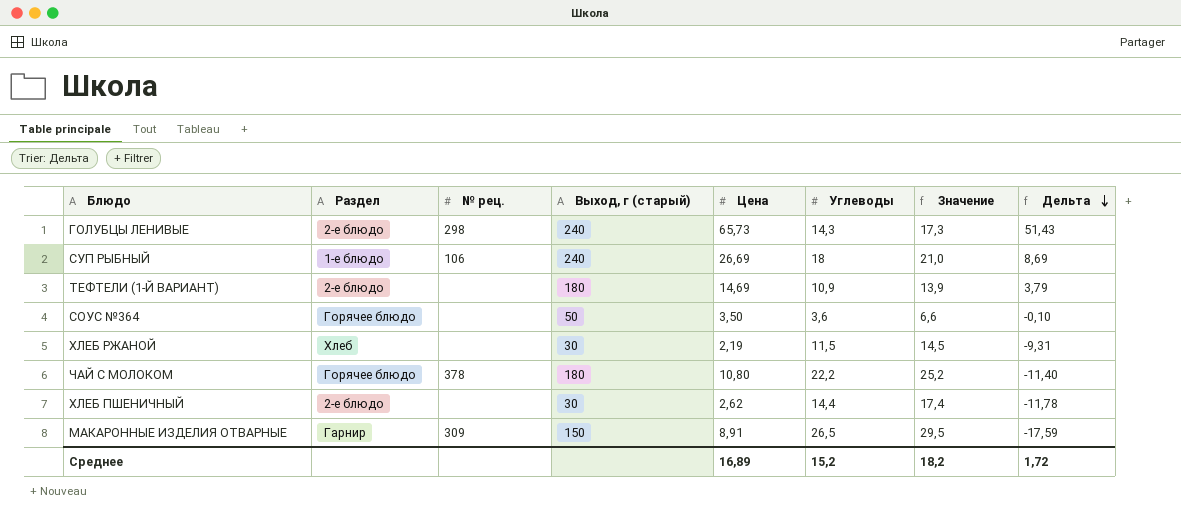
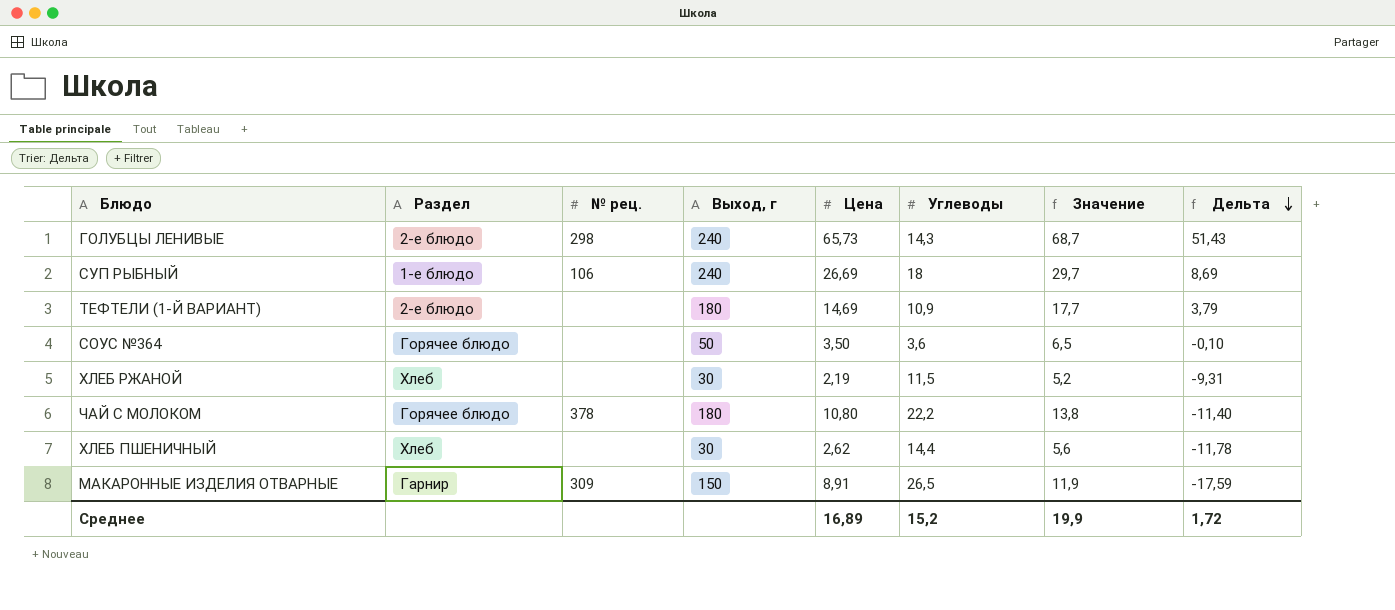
column name: Выход, г (старый) -> Выход, г
column Значение | formula: [Углеводы] + 3 -> [Цена] + 3
ХЛЕБ ПШЕНИЧНЫЙ | Раздел: 2-е блюдо -> Хлеб
Среднее | Значение: 18,2 -> 19,9

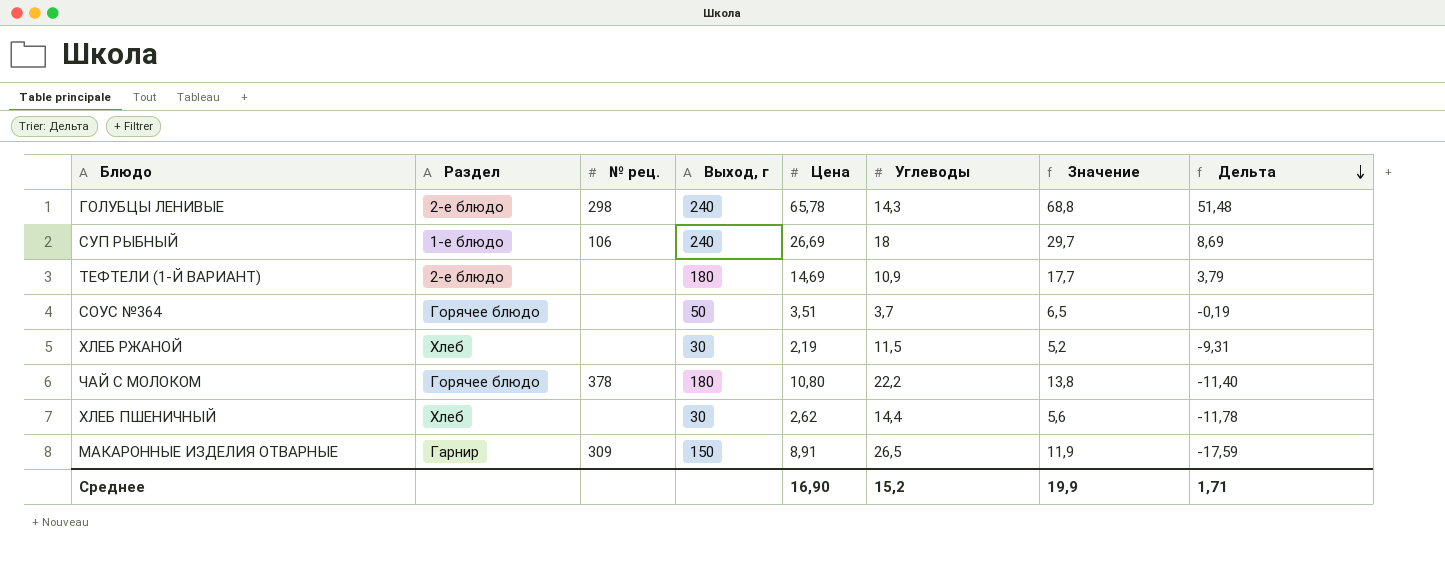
ГОЛУБЦЫ ЛЕНИВЫЕ | Цена: 65,73 -> 65,78
ГОЛУБЦЫ ЛЕНИВЫЕ | Значение: 68,7 -> 68,8
ГОЛУБЦЫ ЛЕНИВЫЕ | Дельта: 51,43 -> 51,48
СОУС №364 | Цена: 3,50 -> 3,51
СОУС №364 | Углеводы: 3,6 -> 3,7
СОУС №364 | Дельта: -0,10 -> -0,19
Среднее | Цена: 16,89 -> 16,90
Среднее | Дельта: 1,72 -> 1,71

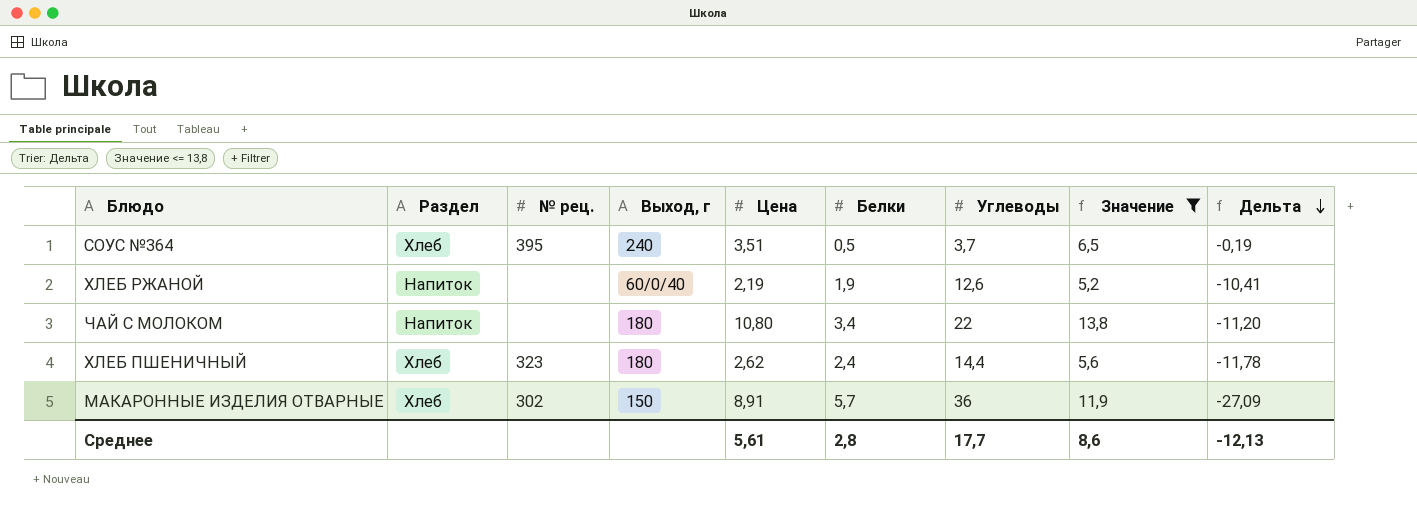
filter: none -> Значение <= 13,8
column Белки | position: none -> 6
СОУС №364 | Раздел: Горячее блюдо -> Хлеб
СОУС №364 | № рец.: none -> 395
СОУС №364 | Выход, г: 50 -> 240
ХЛЕБ РЖАНОЙ | Раздел: Хлеб -> Напиток
ХЛЕБ РЖАНОЙ | Выход, г: 30 -> 60/0/40
ХЛЕБ РЖАНОЙ | Углеводы: 11,5 -> 12,6
ХЛЕБ РЖАНОЙ | Дельта: -9,31 -> -10,41
ЧАЙ С МОЛОКОМ | Раздел: Горячее блюдо -> Напиток
ЧАЙ С МОЛОКОМ | № рец.: 378 -> none
ЧАЙ С МОЛОКОМ | Углеводы: 22,2 -> 22
ЧАЙ С МОЛОКОМ | Дельта: -11,40 -> -11,20
ХЛЕБ ПШЕНИЧНЫЙ | № рец.: none -> 323
ХЛЕБ ПШЕНИЧНЫЙ | Выход, г: 30 -> 180
МАКАРОННЫЕ ИЗДЕЛИЯ ОТВАРНЫЕ | Раздел: Гарнир -> Хлеб
МАКАРОННЫЕ ИЗДЕЛИЯ ОТВАРНЫЕ | № рец.: 309 -> 302
МАКАРОННЫЕ ИЗДЕЛИЯ ОТВАРНЫЕ | Углеводы: 26,5 -> 36
МАКАРОННЫЕ ИЗДЕЛИЯ ОТВАРНЫЕ | Дельта: -17,59 -> -27,09
Среднее | Цена: 16,90 -> 5,61
Среднее | Углеводы: 15,2 -> 17,7
Среднее | Значение: 19,9 -> 8,6
Среднее | Дельта: 1,71 -> -12,13

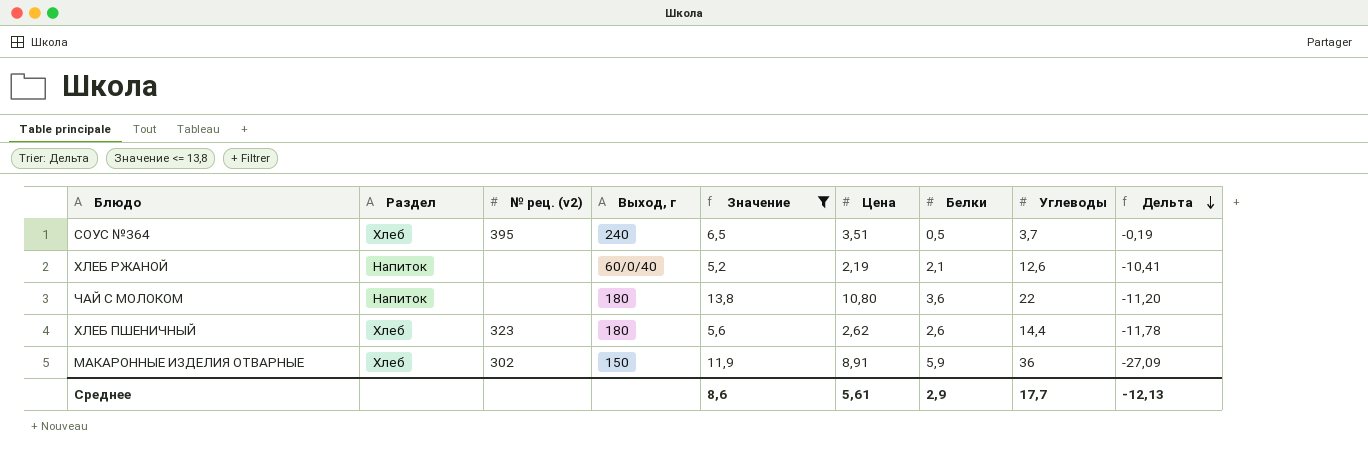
column name: № рец. -> № рец. (v2)
column Значение | position: 8 -> 5
ХЛЕБ РЖАНОЙ | Белки: 1,9 -> 2,1
ЧАЙ С МОЛОКОМ | Белки: 3,4 -> 3,6
ХЛЕБ ПШЕНИЧНЫЙ | Белки: 2,4 -> 2,6
МАКАРОННЫЕ ИЗДЕЛИЯ ОТВАРНЫЕ | Белки: 5,7 -> 5,9
Среднее | Белки: 2,8 -> 2,9

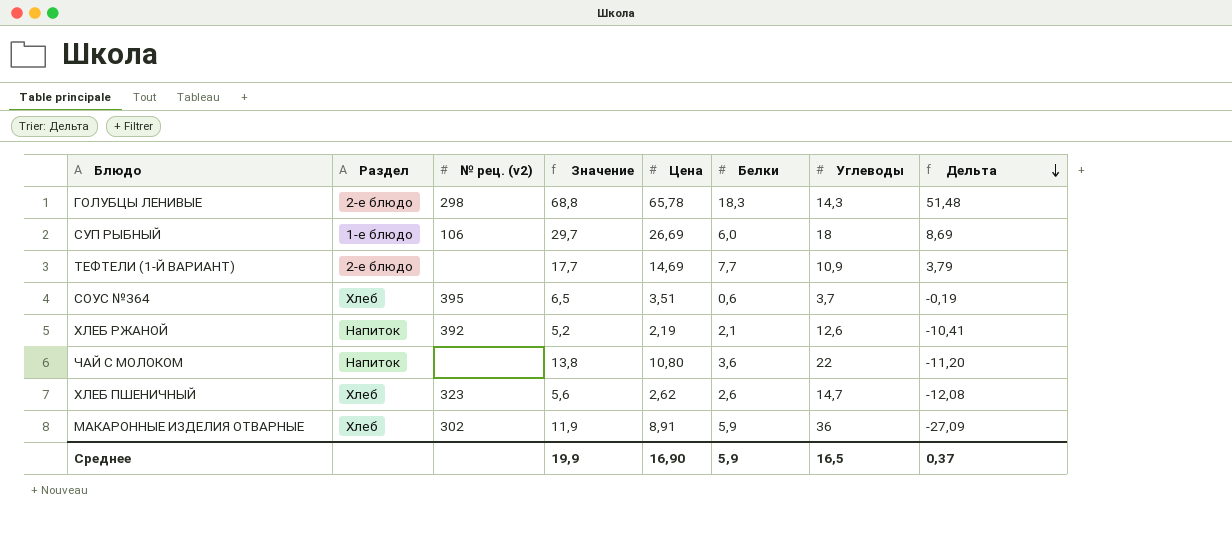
filter: Значение <= 13,8 -> none
column Выход, г | position: 4 -> none
СОУС №364 | Белки: 0,5 -> 0,6
ХЛЕБ РЖАНОЙ | № рец. (v2): none -> 392
ХЛЕБ ПШЕНИЧНЫЙ | Углеводы: 14,4 -> 14,7
ХЛЕБ ПШЕНИЧНЫЙ | Дельта: -11,78 -> -12,08
Среднее | Значение: 8,6 -> 19,9
Среднее | Цена: 5,61 -> 16,90
Среднее | Белки: 2,9 -> 5,9
Среднее | Углеводы: 17,7 -> 16,5
Среднее | Дельта: -12,13 -> 0,37

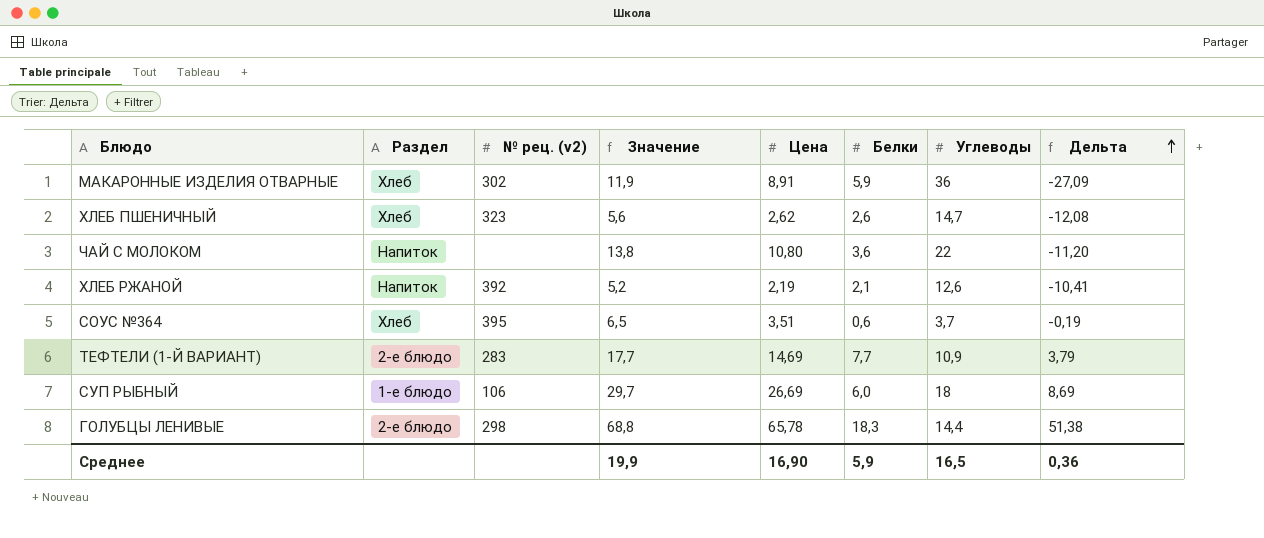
row order: Дельта descending -> Дельта ascending
ТЕФТЕЛИ (1-Й ВАРИАНТ) | № рец. (v2): none -> 283
ГОЛУБЦЫ ЛЕНИВЫЕ | Углеводы: 14,3 -> 14,4
ГОЛУБЦЫ ЛЕНИВЫЕ | Дельта: 51,48 -> 51,38
Среднее | Дельта: 0,37 -> 0,36

